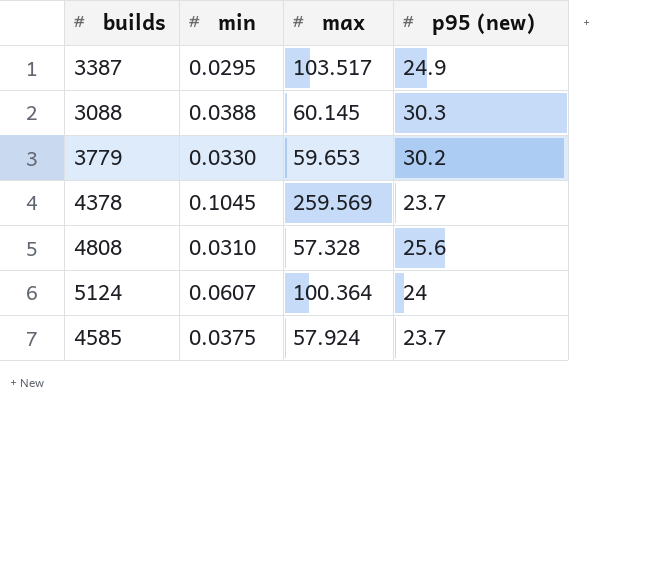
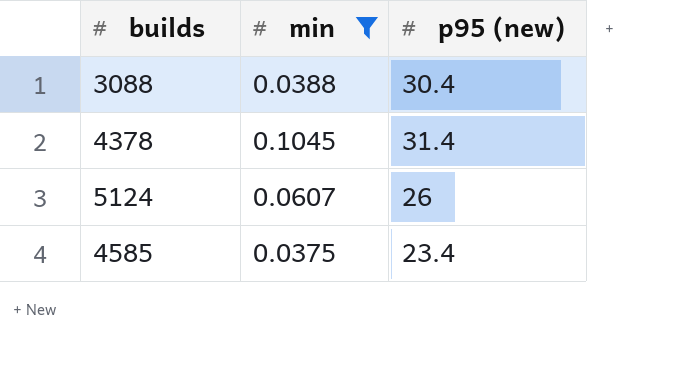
filter: none -> min >= 0.0375
column max | position: 3 -> none
3088 | p95 (new): 30.3 -> 30.4
4378 | p95 (new): 23.7 -> 31.4
5124 | p95 (new): 24 -> 26
4585 | p95 (new): 23.7 -> 23.4

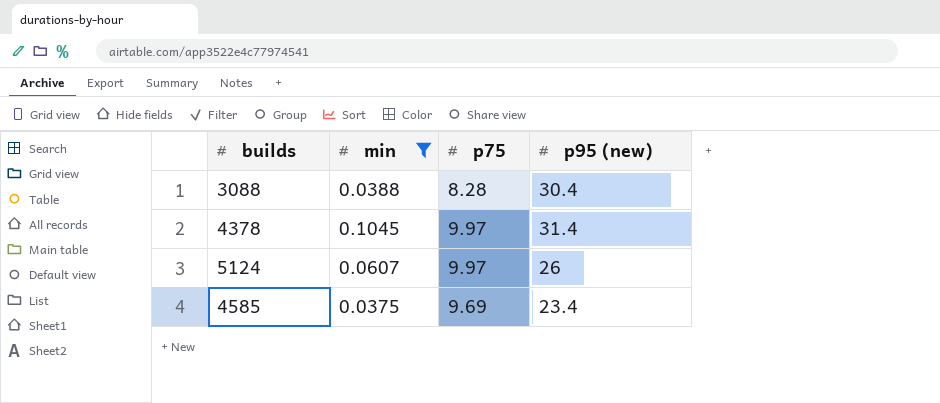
column p75 | position: none -> 3

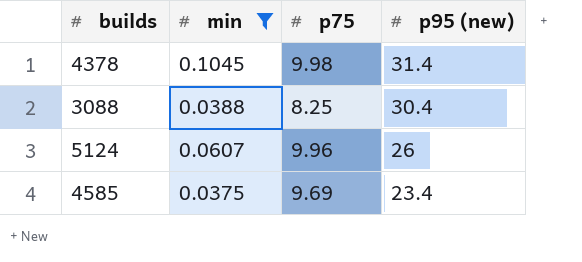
row order: none -> p95 (new) descending
4378 | p75: 9.97 -> 9.98
3088 | p75: 8.28 -> 8.25
5124 | p75: 9.97 -> 9.96

